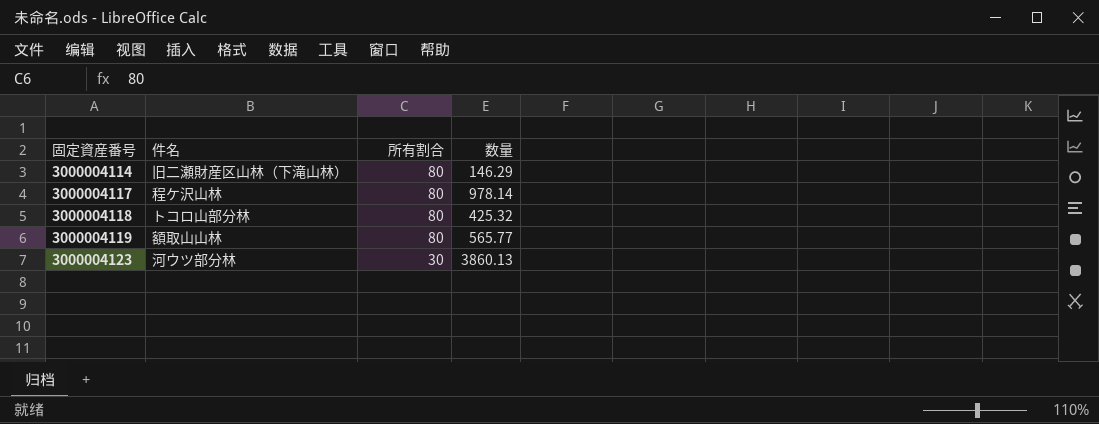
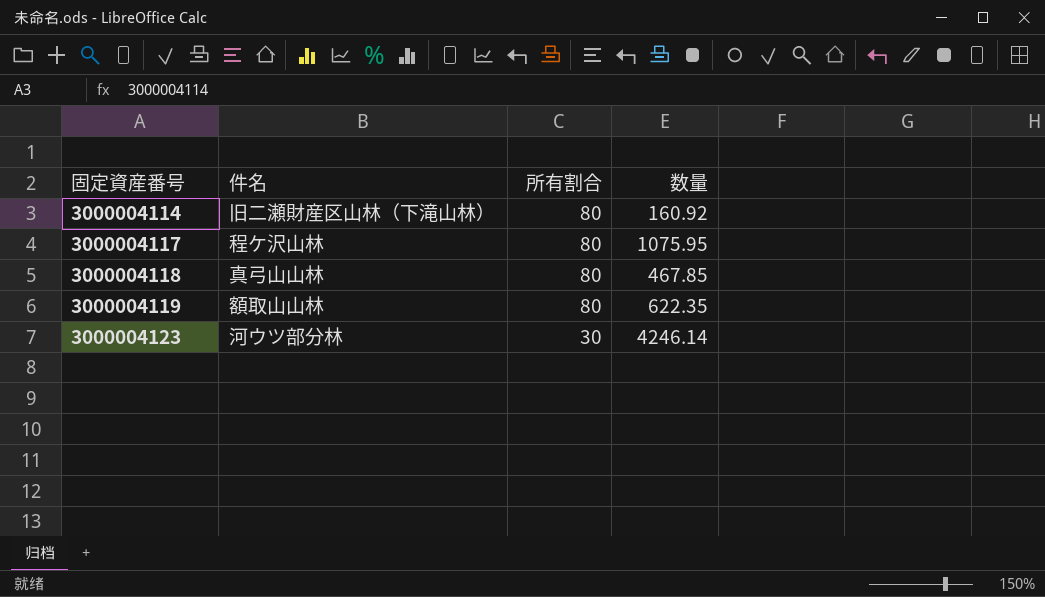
3000004114 | 数量: 146.29 -> 160.92
3000004117 | 数量: 978.14 -> 1075.95
3000004118 | 件名: トコロ山部分林 -> 真弓山山林
3000004118 | 数量: 425.32 -> 467.85
3000004119 | 数量: 565.77 -> 622.35
3000004123 | 数量: 3860.13 -> 4246.14

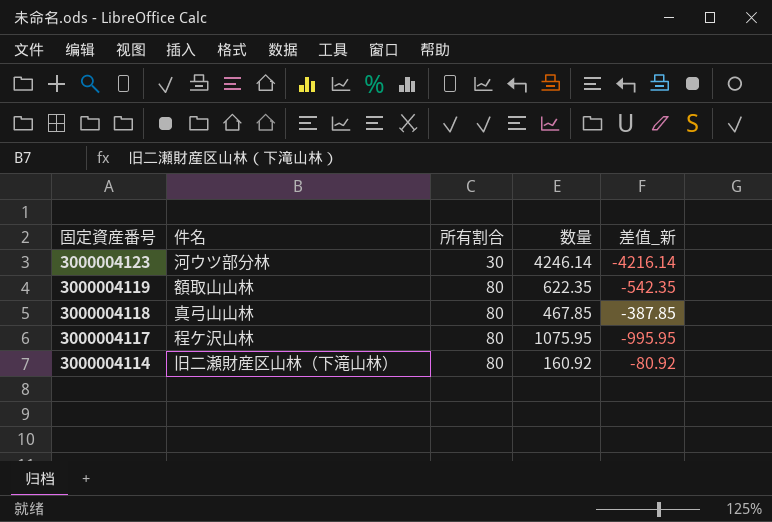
row order: 固定資産番号 ascending -> 固定資産番号 descending
column 差值_新 | formula: none -> [所有割合] - [数量]

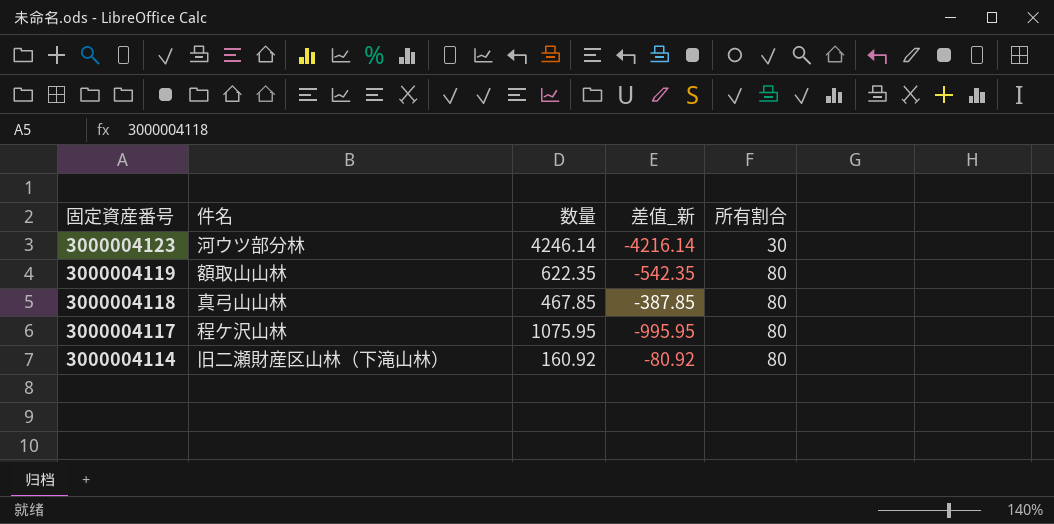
column 所有割合 | position: 3 -> 5

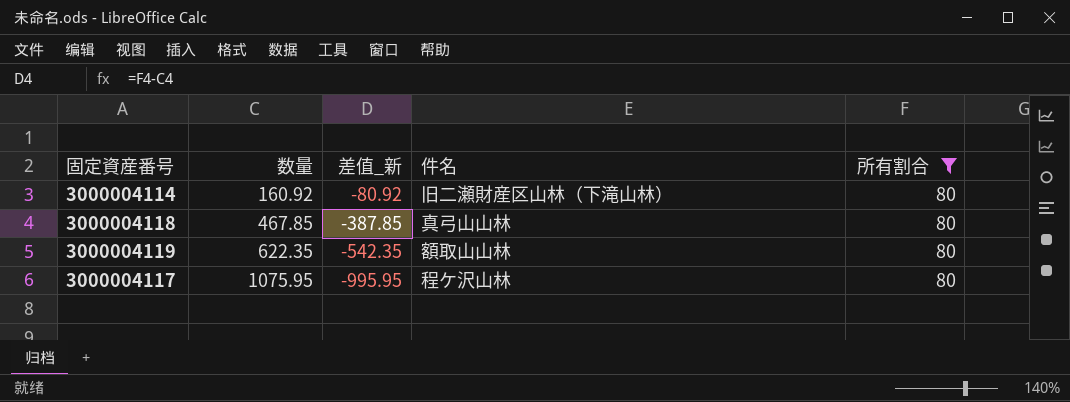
filter: none -> 所有割合 = 80
row order: 固定資産番号 descending -> 数量 ascending
column 件名 | position: 2 -> 4

